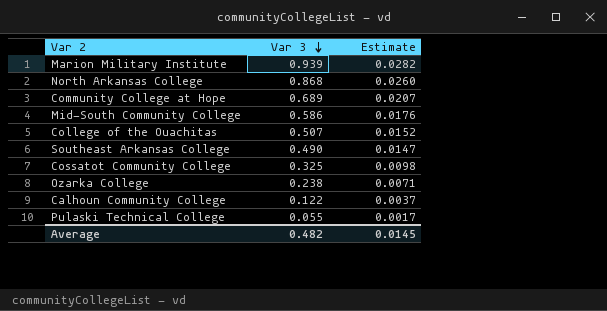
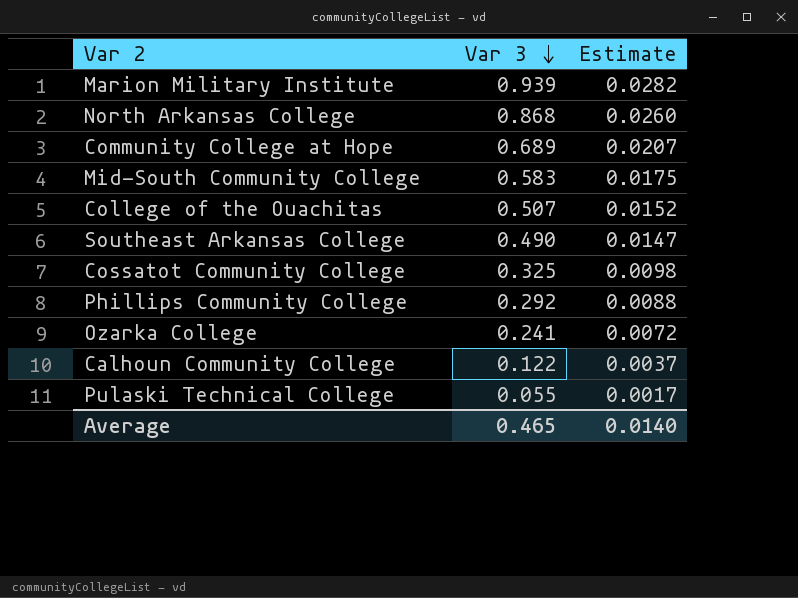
Mid-South Community College | Var 3: 0.586 -> 0.583
Mid-South Community College | Estimate: 0.0176 -> 0.0175
row Phillips Community College: none -> 0.292 | 0.0088
Ozarka College | Var 3: 0.238 -> 0.241
Ozarka College | Estimate: 0.0071 -> 0.0072
Average | Var 3: 0.482 -> 0.465
Average | Estimate: 0.0145 -> 0.0140

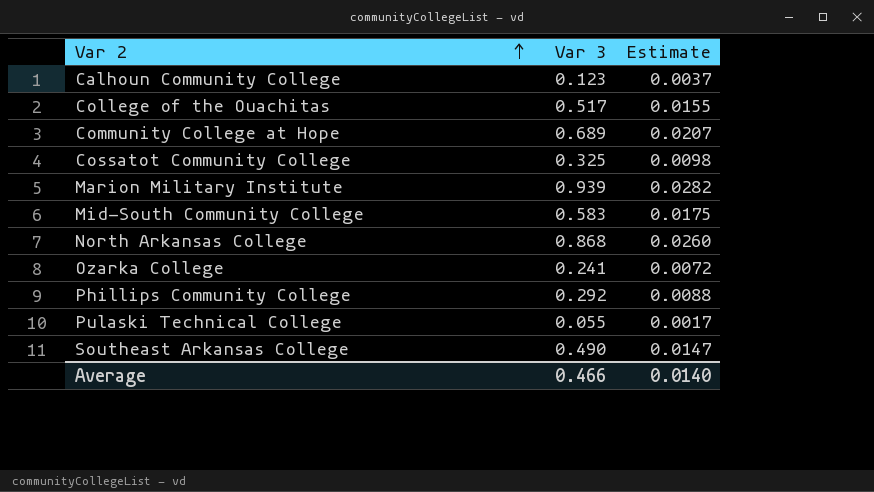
row order: Var 3 descending -> Var 2 ascending
Calhoun Community College | Var 3: 0.122 -> 0.123
College of the Ouachitas | Var 3: 0.507 -> 0.517
College of the Ouachitas | Estimate: 0.0152 -> 0.0155
Average | Var 3: 0.465 -> 0.466

